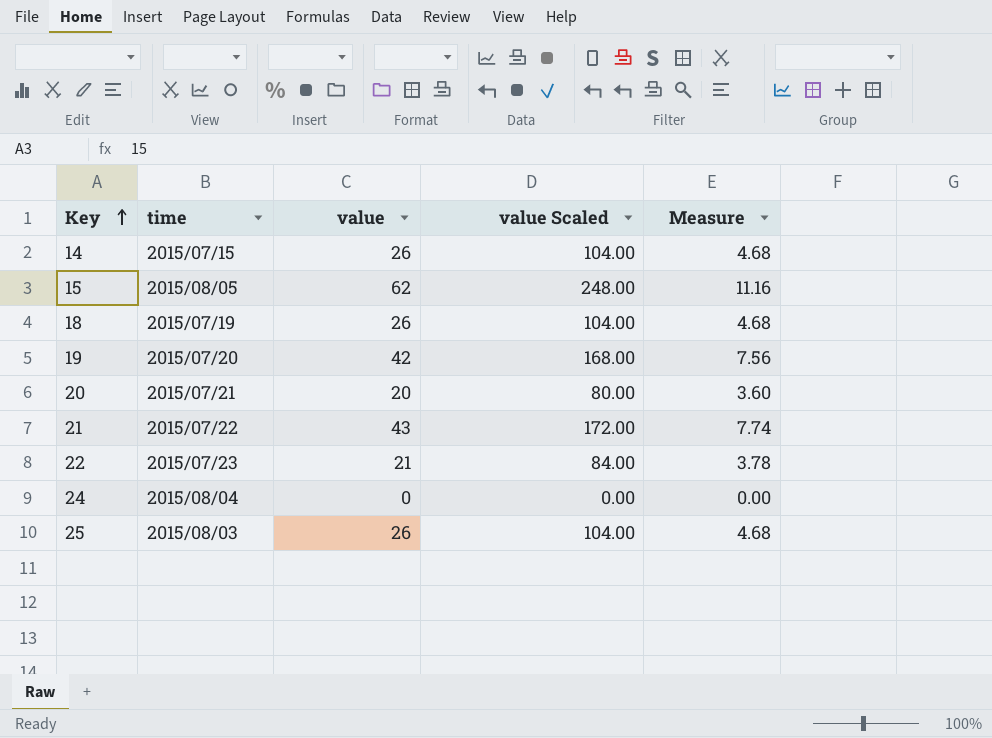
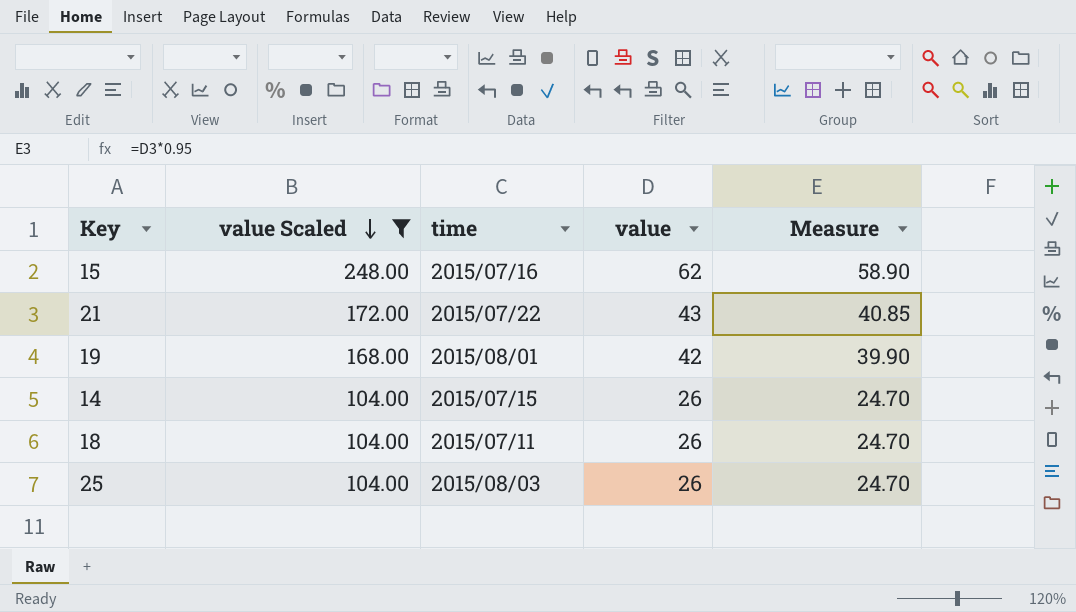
filter: none -> value Scaled >= 104.00
row order: Key ascending -> value Scaled descending
column value Scaled | position: 4 -> 2
column Measure | formula: [value] * 0.18 -> [value] * 0.95
15 | time: 2015/08/05 -> 2015/07/16
19 | time: 2015/07/20 -> 2015/08/01
18 | time: 2015/07/19 -> 2015/07/11

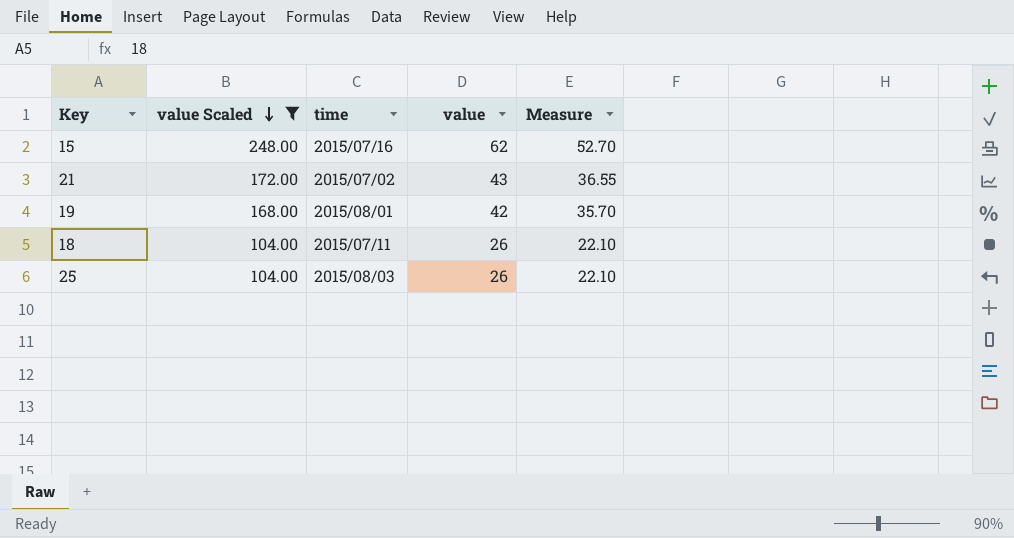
column Measure | formula: [value] * 0.95 -> [value] * 0.85
row 14: 104.00 | 2015/07/15 | 26 | 24.70 -> none
21 | time: 2015/07/22 -> 2015/07/02

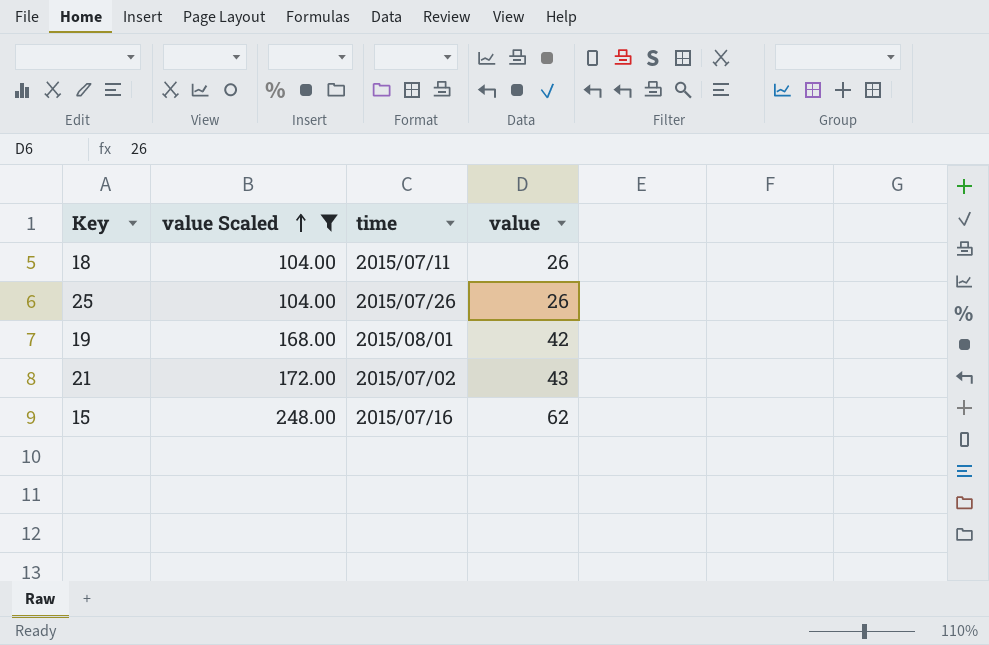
row order: value Scaled descending -> value Scaled ascending
column Measure | formula: [value] * 0.85 -> none
25 | time: 2015/08/03 -> 2015/07/26

